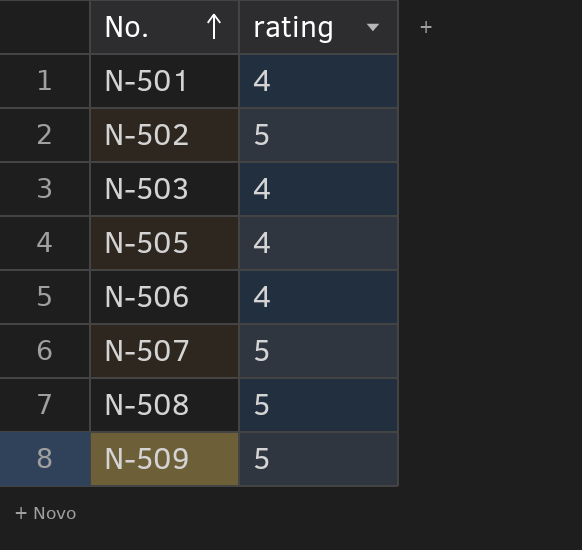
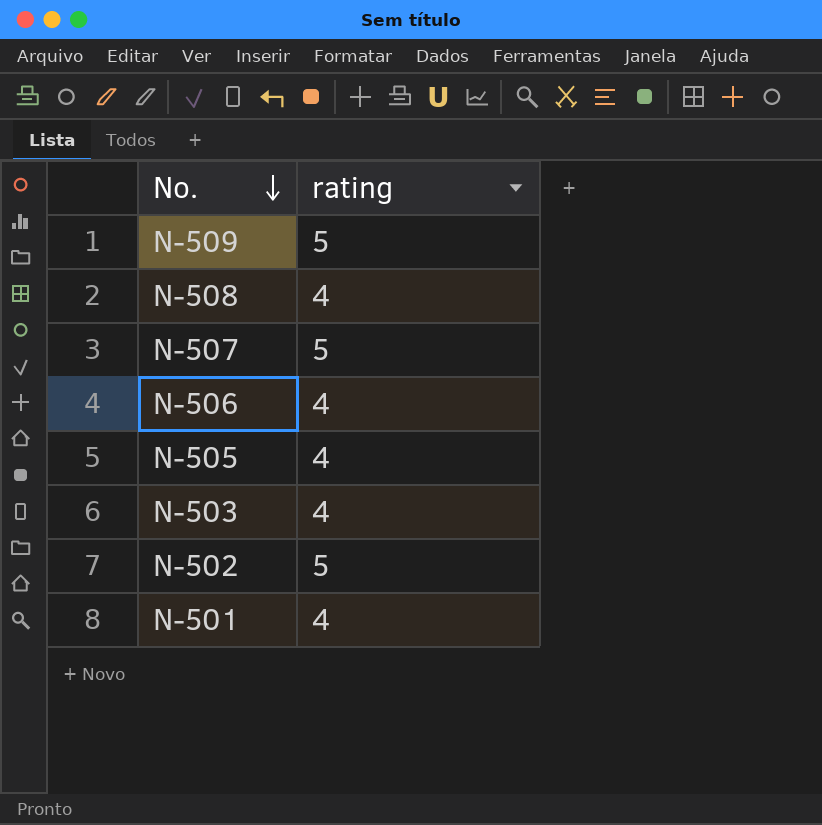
row order: No. ascending -> No. descending
N-508 | rating: 5 -> 4

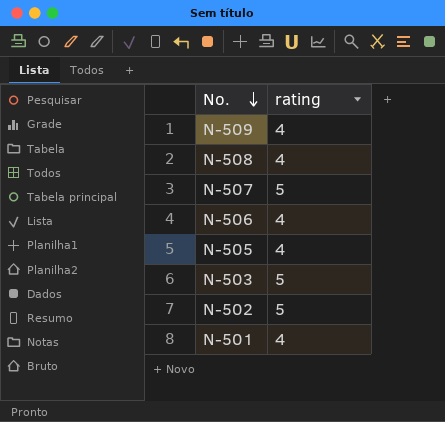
N-509 | rating: 5 -> 4
N-503 | rating: 4 -> 5

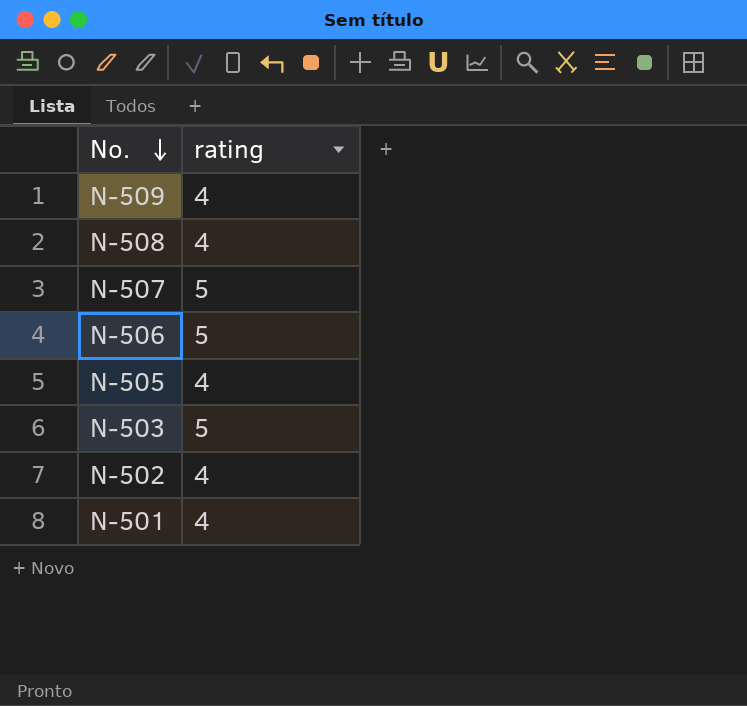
N-506 | rating: 4 -> 5
N-502 | rating: 5 -> 4

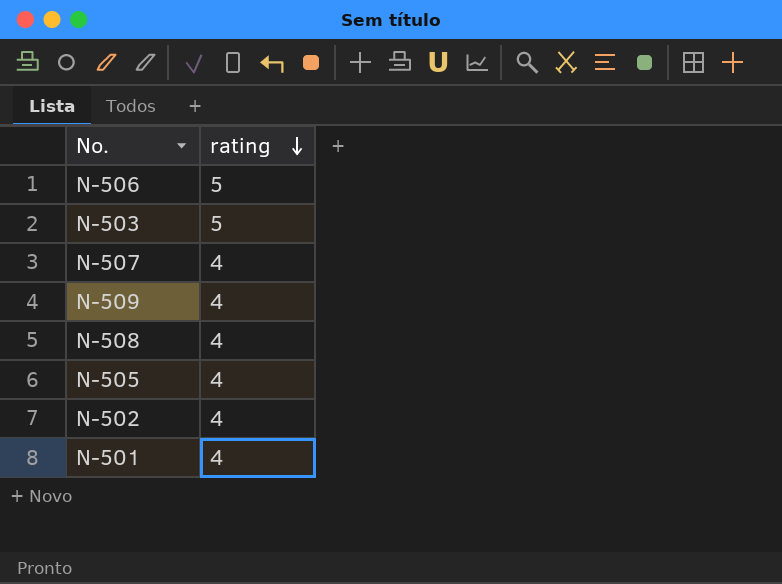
row order: No. descending -> rating descending
N-507 | rating: 5 -> 4

